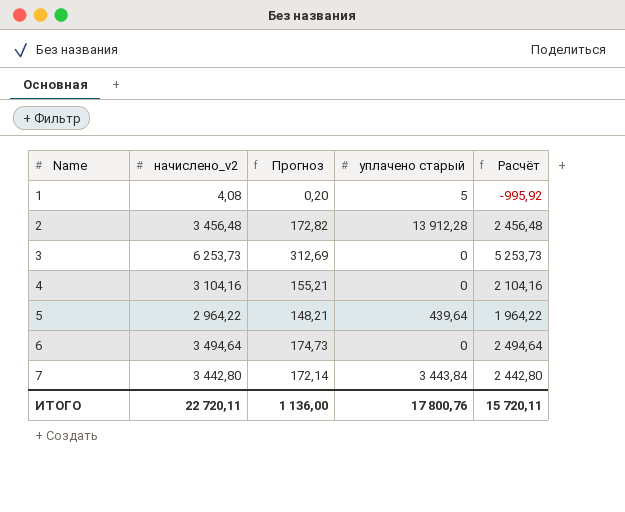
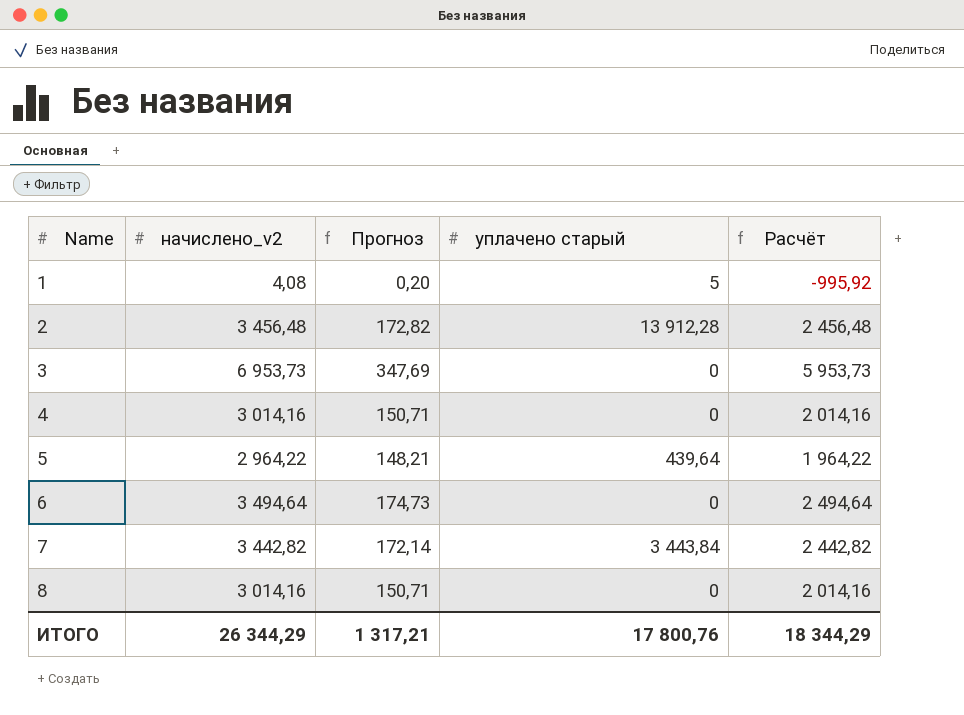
3 | начислено_v2: 6 253,73 -> 6 953,73
3 | Прогноз: 312,69 -> 347,69
3 | Расчёт: 5 253,73 -> 5 953,73
4 | начислено_v2: 3 104,16 -> 3 014,16
4 | Прогноз: 155,21 -> 150,71
4 | Расчёт: 2 104,16 -> 2 014,16
7 | начислено_v2: 3 442,80 -> 3 442,82
7 | Расчёт: 2 442,80 -> 2 442,82
row 8: none -> 3 014,16 | 150,71 | 0 | 2 014,16
ИТОГО | начислено_v2: 22 720,11 -> 26 344,29
ИТОГО | Прогноз: 1 136,00 -> 1 317,21
ИТОГО | Расчёт: 15 720,11 -> 18 344,29

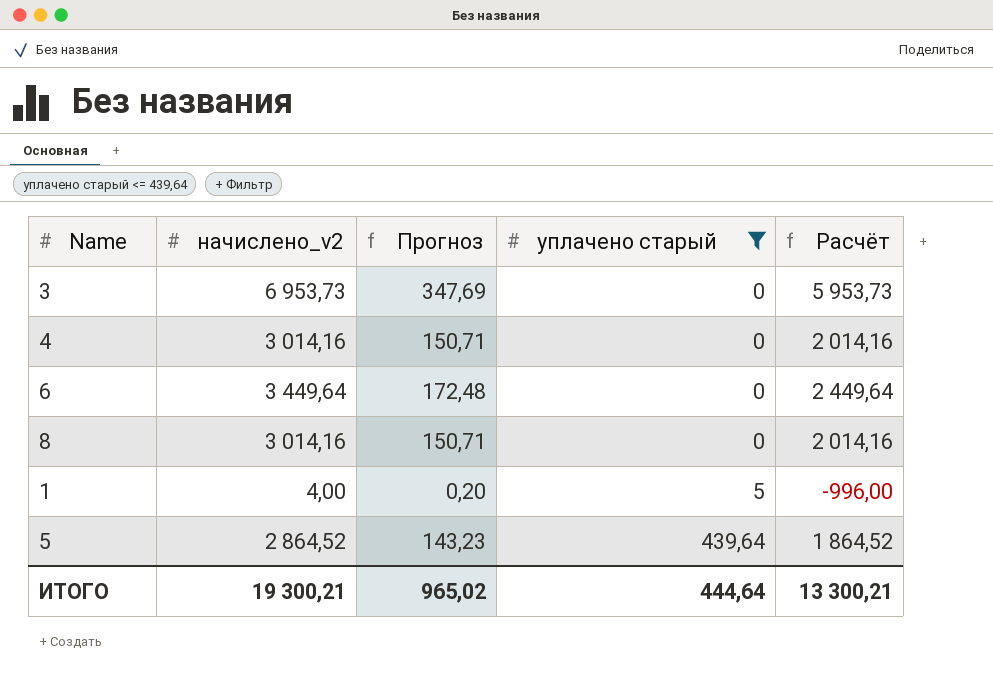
filter: none -> уплачено старый <= 439,64
row order: Name ascending -> уплачено старый ascending
6 | начислено_v2: 3 494,64 -> 3 449,64
6 | Прогноз: 174,73 -> 172,48
6 | Расчёт: 2 494,64 -> 2 449,64
1 | начислено_v2: 4,08 -> 4,00
1 | Расчёт: -995,92 -> -996,00
5 | начислено_v2: 2 964,22 -> 2 864,52
5 | Прогноз: 148,21 -> 143,23
5 | Расчёт: 1 964,22 -> 1 864,52
ИТОГО | начислено_v2: 26 344,29 -> 19 300,21
ИТОГО | Прогноз: 1 317,21 -> 965,02
ИТОГО | уплачено старый: 17 800,76 -> 444,64
ИТОГО | Расчёт: 18 344,29 -> 13 300,21

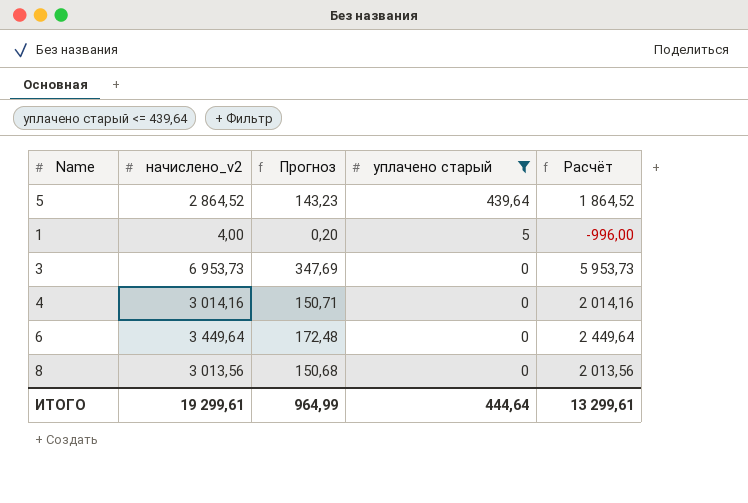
row order: уплачено старый ascending -> уплачено старый descending
8 | начислено_v2: 3 014,16 -> 3 013,56
8 | Прогноз: 150,71 -> 150,68
8 | Расчёт: 2 014,16 -> 2 013,56
ИТОГО | начислено_v2: 19 300,21 -> 19 299,61
ИТОГО | Прогноз: 965,02 -> 964,99
ИТОГО | Расчёт: 13 300,21 -> 13 299,61

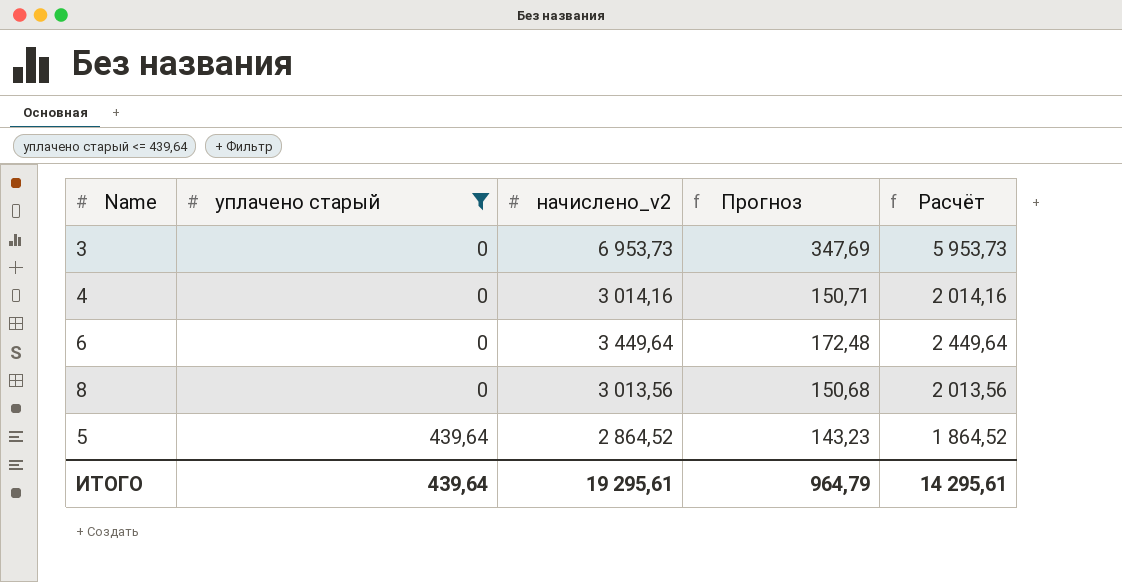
row order: уплачено старый descending -> уплачено старый ascending
column уплачено старый | position: 4 -> 2
row 1: 4,00 | 0,20 | 5 | -996,00 -> none
ИТОГО | уплачено старый: 444,64 -> 439,64
ИТОГО | начислено_v2: 19 299,61 -> 19 295,61
ИТОГО | Прогноз: 964,99 -> 964,79
ИТОГО | Расчёт: 13 299,61 -> 14 295,61

